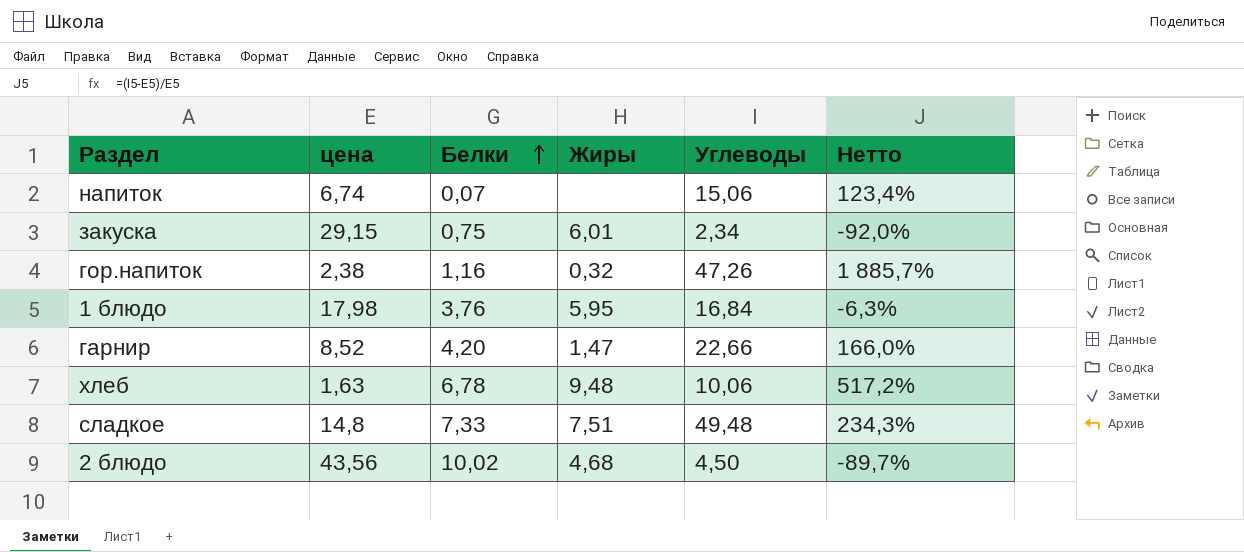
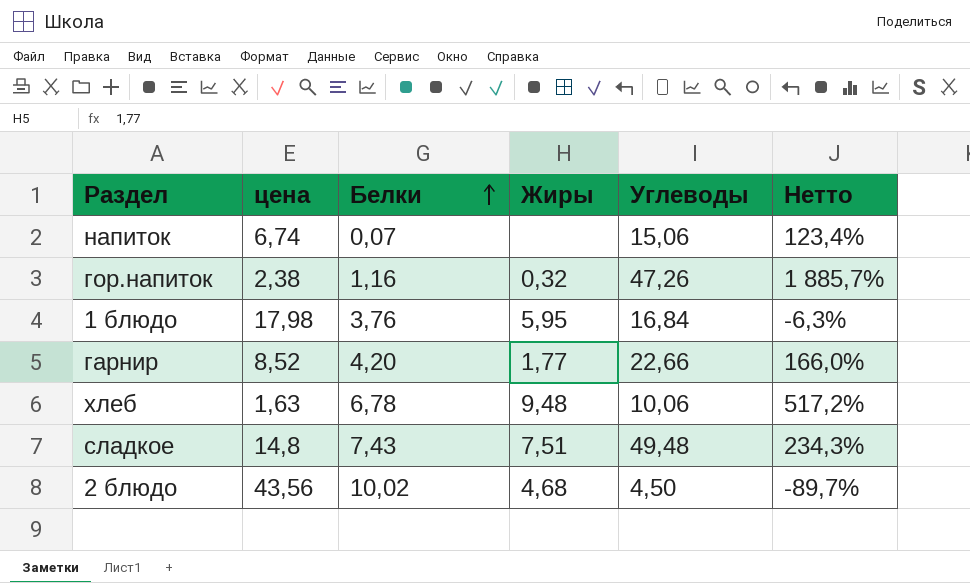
row закуска: 29,15 | 0,75 | 6,01 | 2,34 | -92,0% -> none
гарнир | Жиры: 1,47 -> 1,77
сладкое | Белки: 7,33 -> 7,43

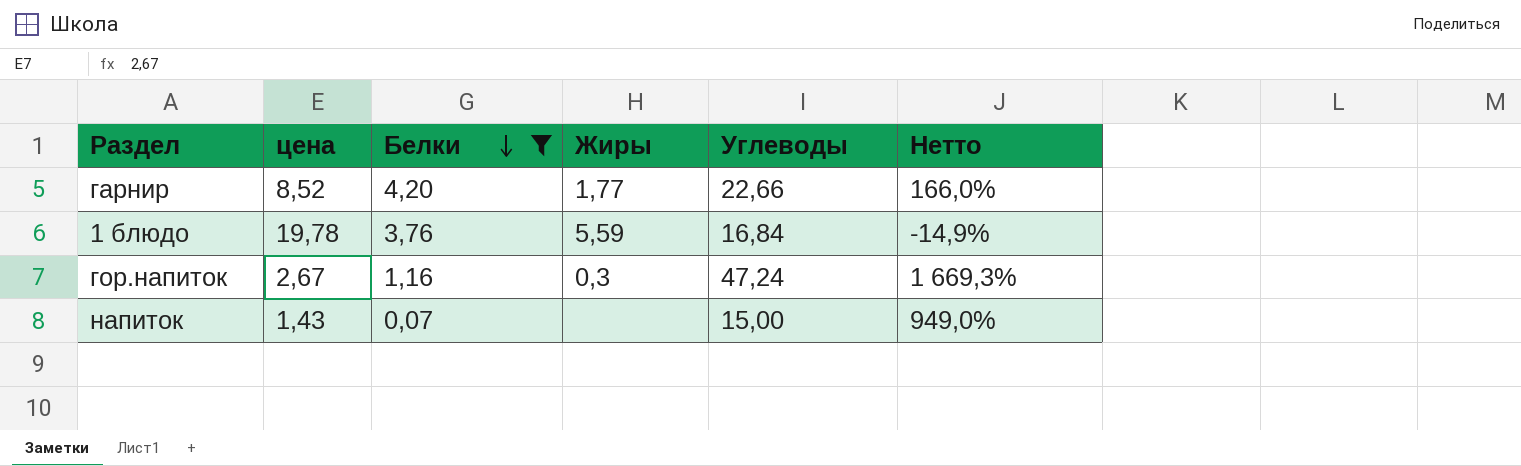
filter: none -> Белки <= 4,20
row order: Белки ascending -> Белки descending
1 блюдо | цена: 17,98 -> 19,78
1 блюдо | Жиры: 5,95 -> 5,59
1 блюдо | Нетто: -6,3% -> -14,9%
гор.напиток | цена: 2,38 -> 2,67
гор.напиток | Жиры: 0,32 -> 0,3
гор.напиток | Углеводы: 47,26 -> 47,24
гор.напиток | Нетто: 1 885,7% -> 1 669,3%
напиток | цена: 6,74 -> 1,43
напиток | Углеводы: 15,06 -> 15,00
напиток | Нетто: 123,4% -> 949,0%

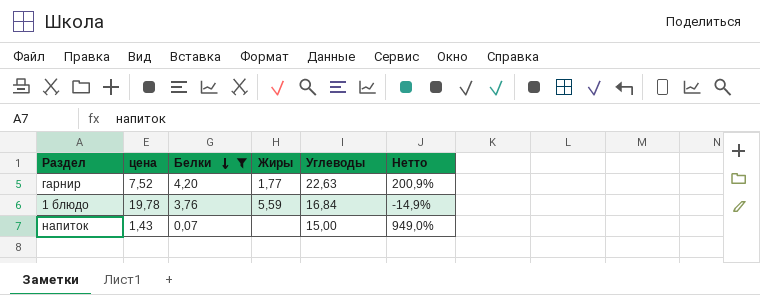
row гор.напиток: 2,67 | 1,16 | 0,3 | 47,24 | 1 669,3% -> none
гарнир | цена: 8,52 -> 7,52
гарнир | Углеводы: 22,66 -> 22,63
гарнир | Нетто: 166,0% -> 200,9%

